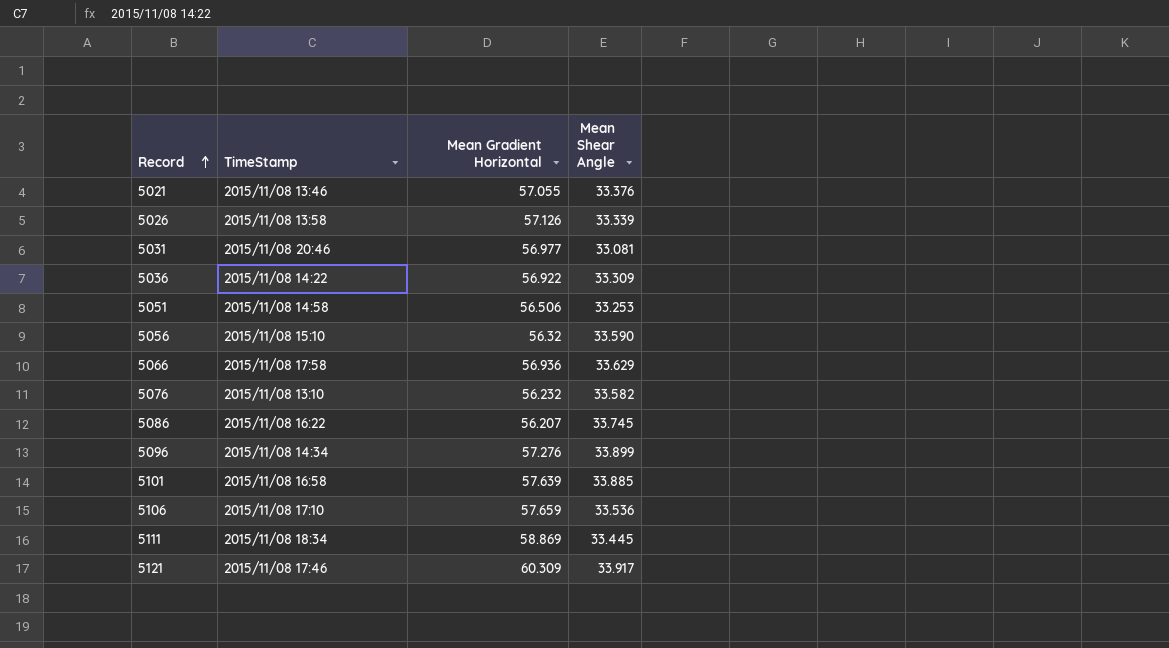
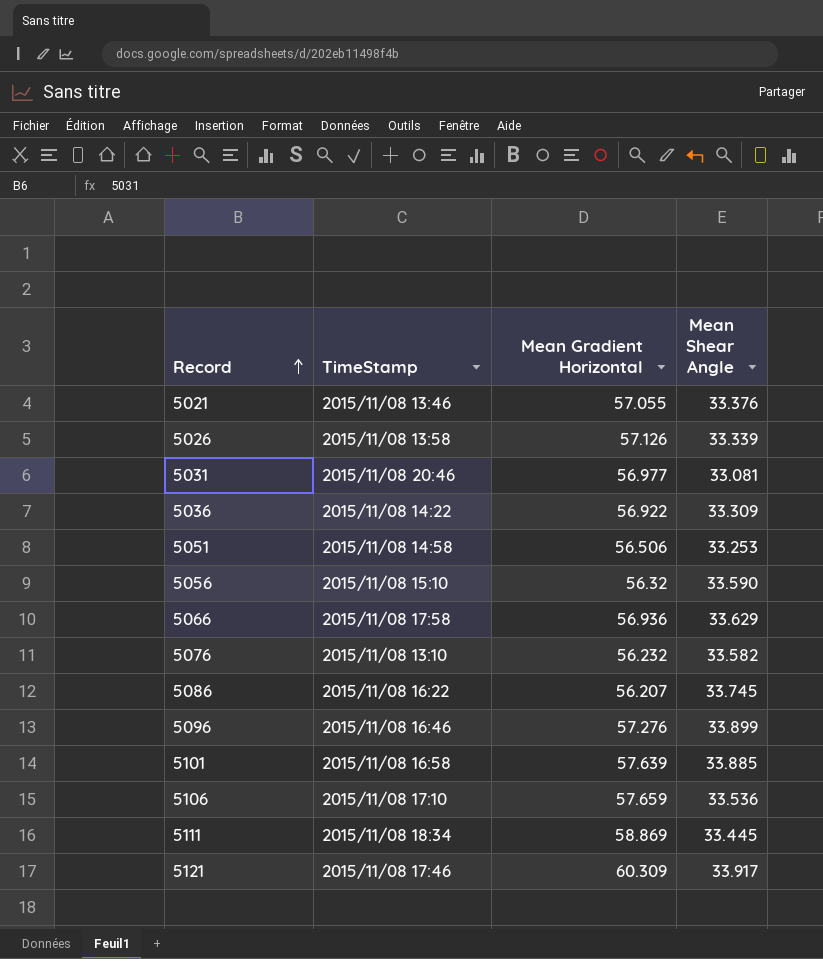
5096 | TimeStamp: 2015/11/08 14:34 -> 2015/11/08 16:46

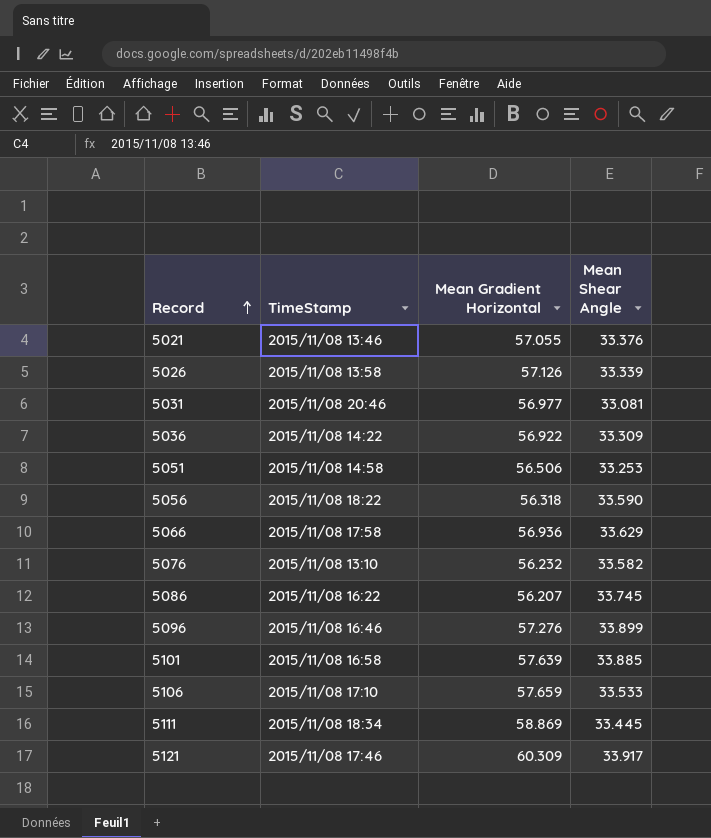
5056 | TimeStamp: 2015/11/08 15:10 -> 2015/11/08 18:22
5056 | Mean Gradient Horizontal: 56.32 -> 56.318
5106 | Mean Shear Angle: 33.536 -> 33.533

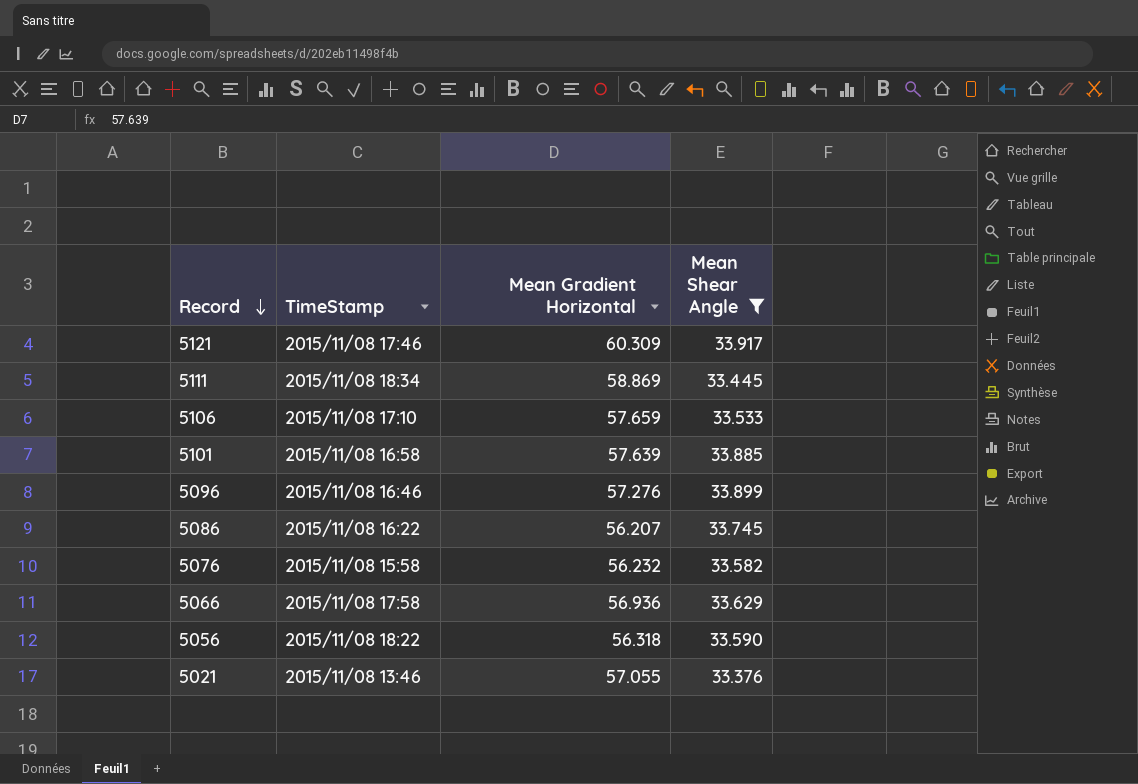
filter: none -> Mean Shear Angle >= 33.376
row order: Record ascending -> Record descending
5076 | TimeStamp: 2015/11/08 13:10 -> 2015/11/08 15:58

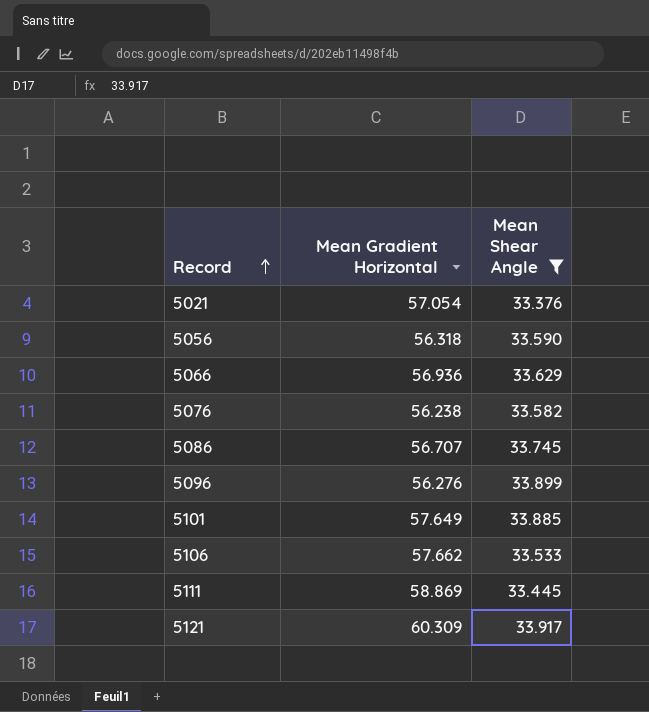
row order: Record descending -> Record ascending
column TimeStamp | position: 2 -> none
5021 | Mean Gradient Horizontal: 57.055 -> 57.054
5076 | Mean Gradient Horizontal: 56.232 -> 56.238
5086 | Mean Gradient Horizontal: 56.207 -> 56.707
5096 | Mean Gradient Horizontal: 57.276 -> 56.276
5101 | Mean Gradient Horizontal: 57.639 -> 57.649
5106 | Mean Gradient Horizontal: 57.659 -> 57.662

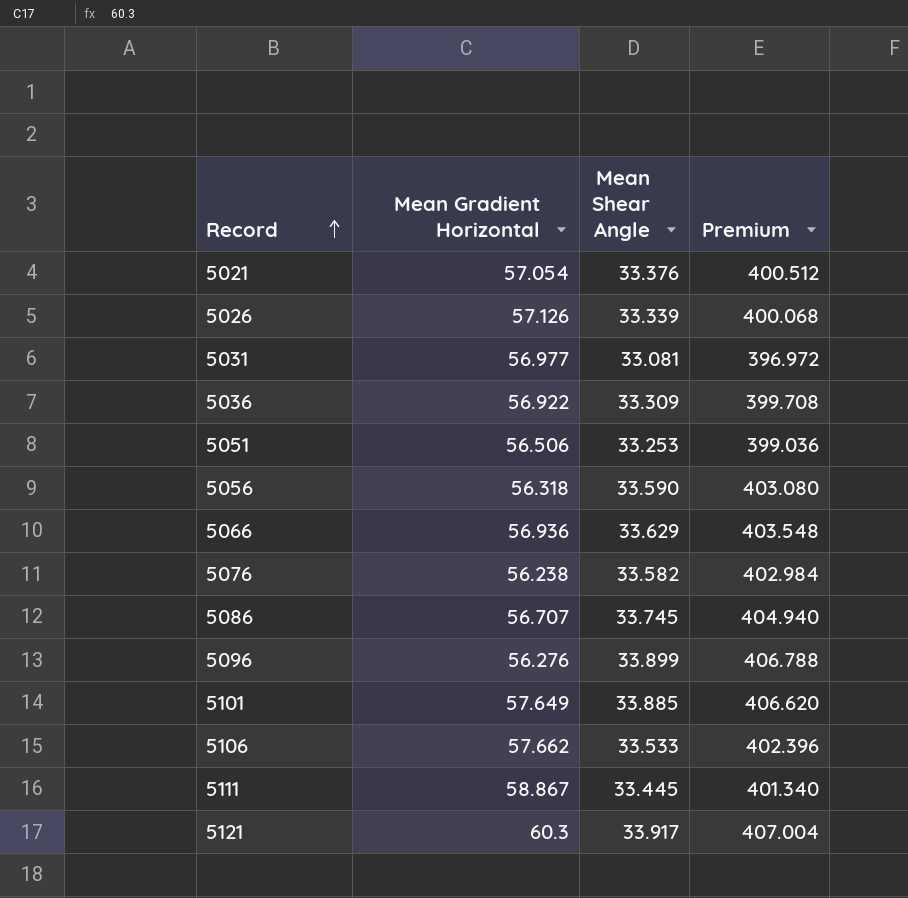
filter: Mean Shear Angle >= 33.376 -> none
column Premium | formula: none -> [Mean Shear Angle] * 12
5111 | Mean Gradient Horizontal: 58.869 -> 58.867
5121 | Mean Gradient Horizontal: 60.309 -> 60.3

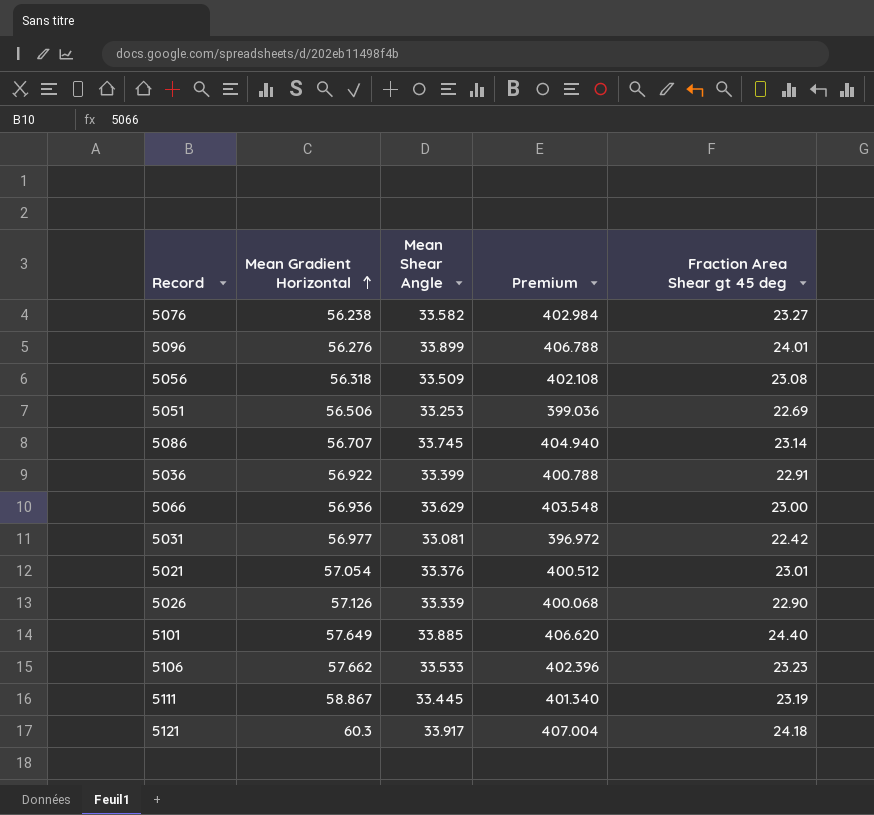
row order: Record ascending -> Mean Gradient Horizontal ascending
column Fraction Area Shear gt 45 deg | position: none -> 5
5056 | Mean Shear Angle: 33.590 -> 33.509
5056 | Premium: 403.080 -> 402.108
5036 | Mean Shear Angle: 33.309 -> 33.399
5036 | Premium: 399.708 -> 400.788

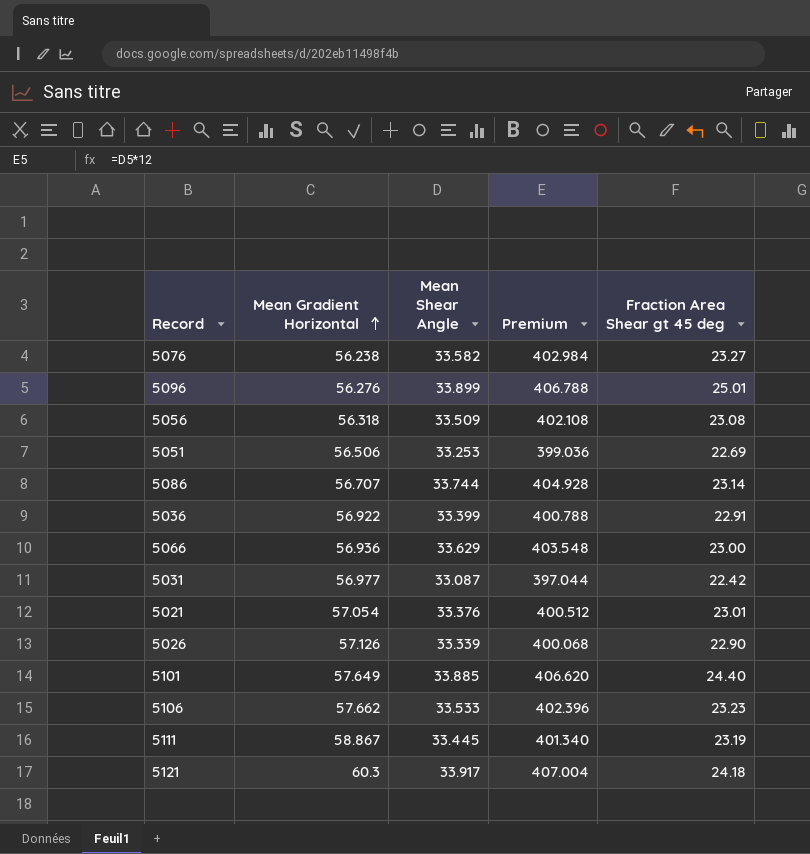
5096 | Fraction Area Shear gt 45 deg: 24.01 -> 25.01
5086 | Mean Shear Angle: 33.745 -> 33.744
5086 | Premium: 404.940 -> 404.928
5031 | Mean Shear Angle: 33.081 -> 33.087
5031 | Premium: 396.972 -> 397.044

